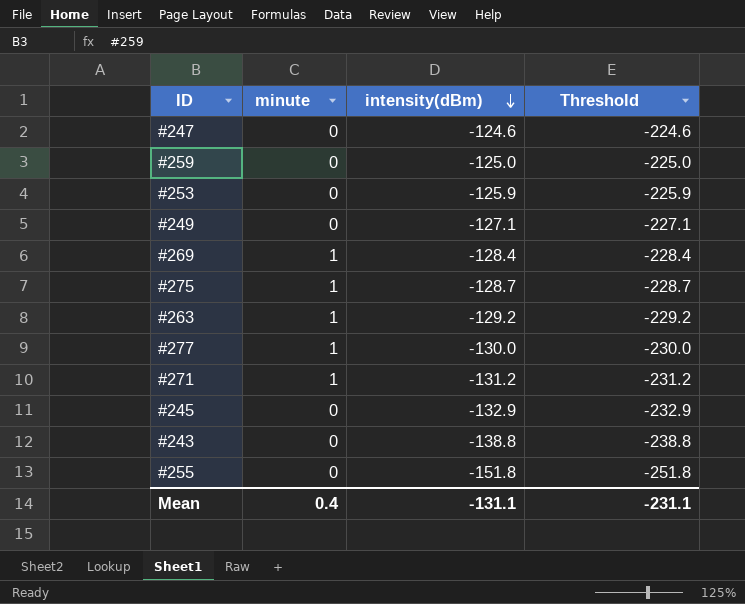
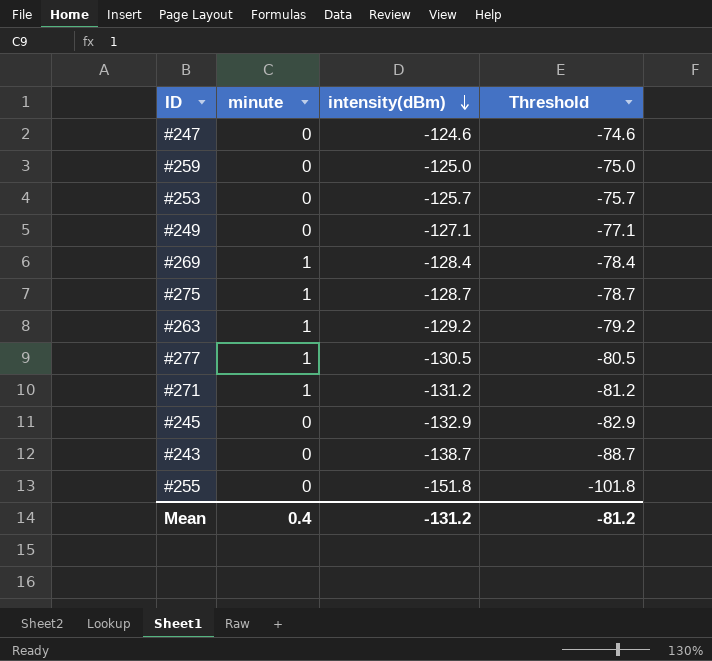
column Threshold | formula: [intensity(dBm)] - 100 -> [intensity(dBm)] + 50
#253 | intensity(dBm): -125.9 -> -125.7
#277 | intensity(dBm): -130.0 -> -130.5
#243 | intensity(dBm): -138.8 -> -138.7
Mean | intensity(dBm): -131.1 -> -131.2
Mean | Threshold: -231.1 -> -81.2

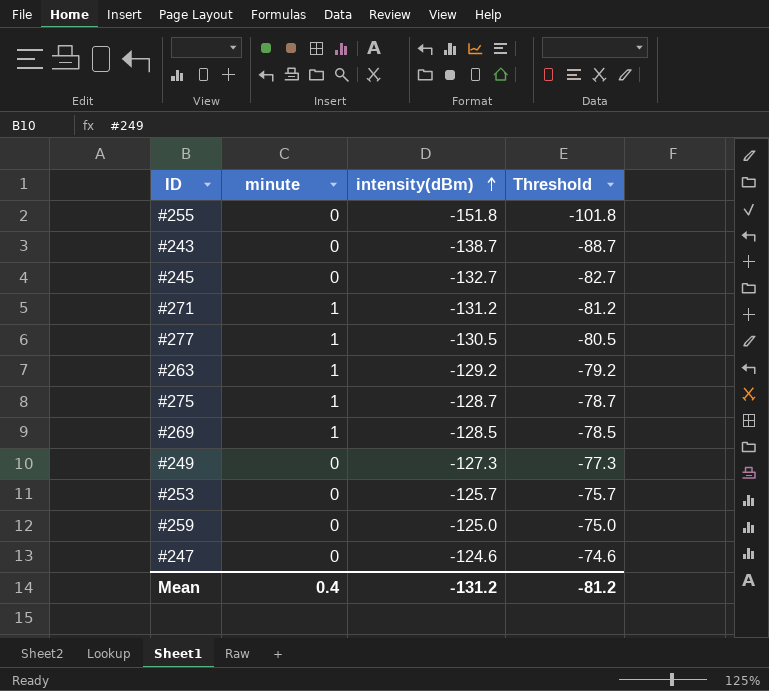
row order: intensity(dBm) descending -> intensity(dBm) ascending
#245 | intensity(dBm): -132.9 -> -132.7
#245 | Threshold: -82.9 -> -82.7
#269 | intensity(dBm): -128.4 -> -128.5
#269 | Threshold: -78.4 -> -78.5
#249 | intensity(dBm): -127.1 -> -127.3
#249 | Threshold: -77.1 -> -77.3

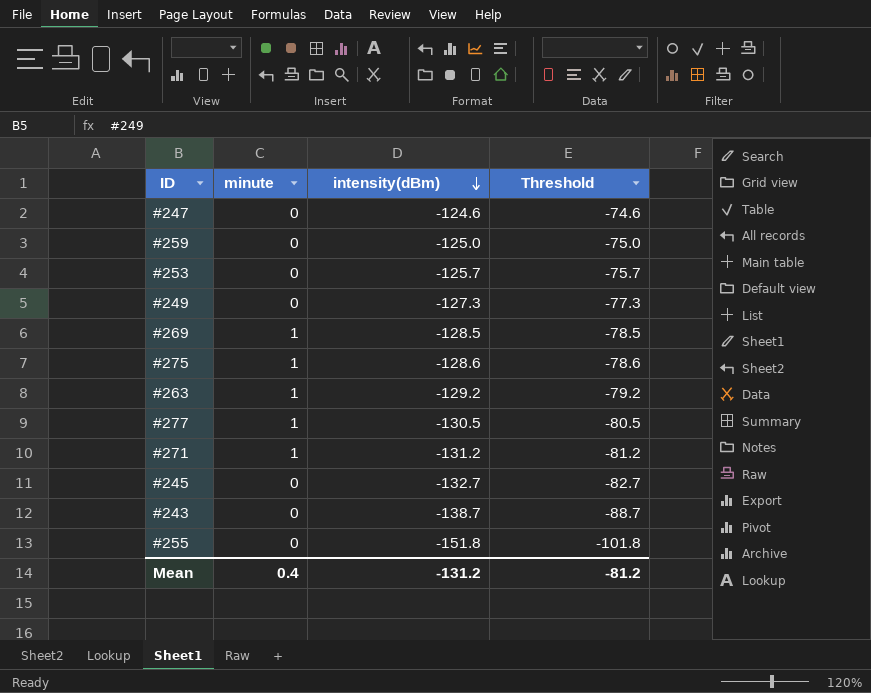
row order: intensity(dBm) ascending -> intensity(dBm) descending
#275 | intensity(dBm): -128.7 -> -128.6
#275 | Threshold: -78.7 -> -78.6

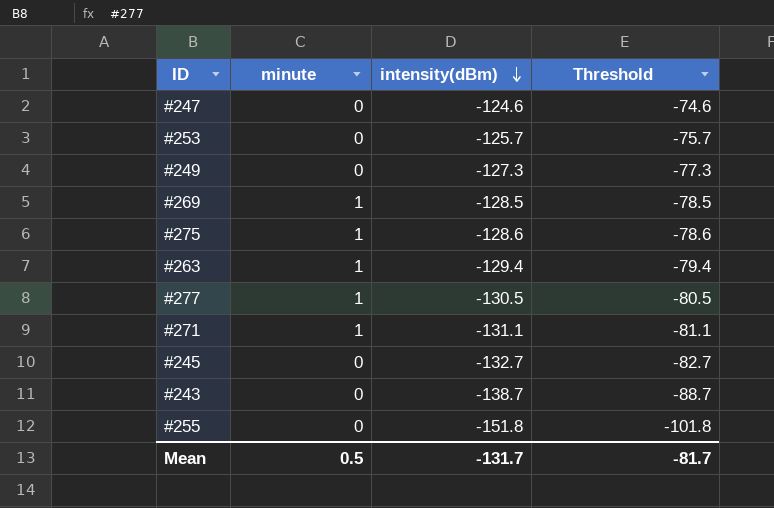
row #259: 0 | -125.0 | -75.0 -> none
#263 | intensity(dBm): -129.2 -> -129.4
#263 | Threshold: -79.2 -> -79.4
#271 | intensity(dBm): -131.2 -> -131.1
#271 | Threshold: -81.2 -> -81.1
Mean | minute: 0.4 -> 0.5
Mean | intensity(dBm): -131.2 -> -131.7
Mean | Threshold: -81.2 -> -81.7

